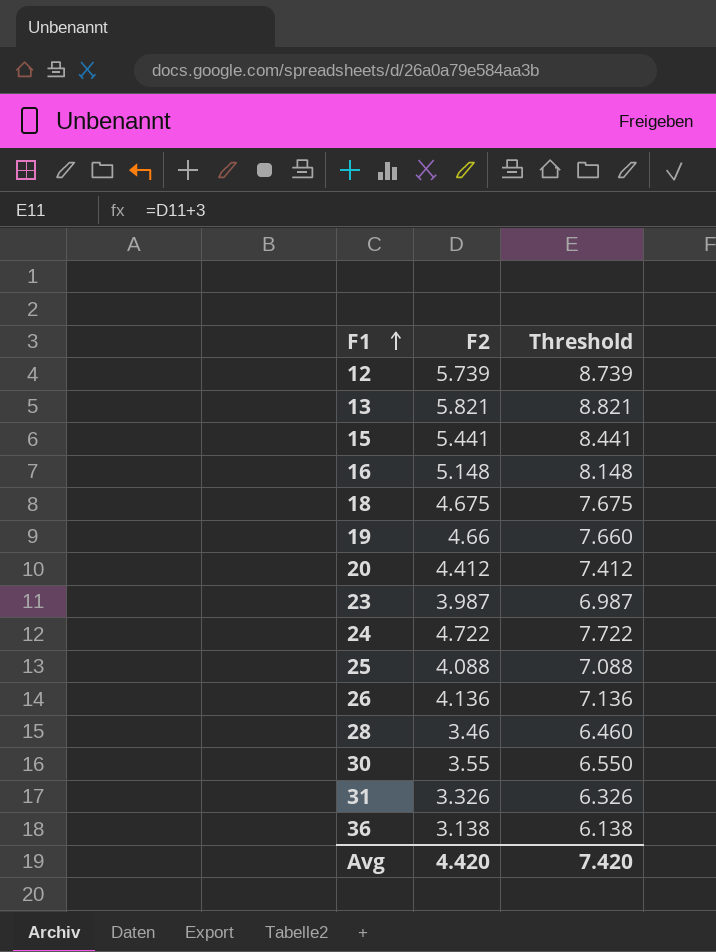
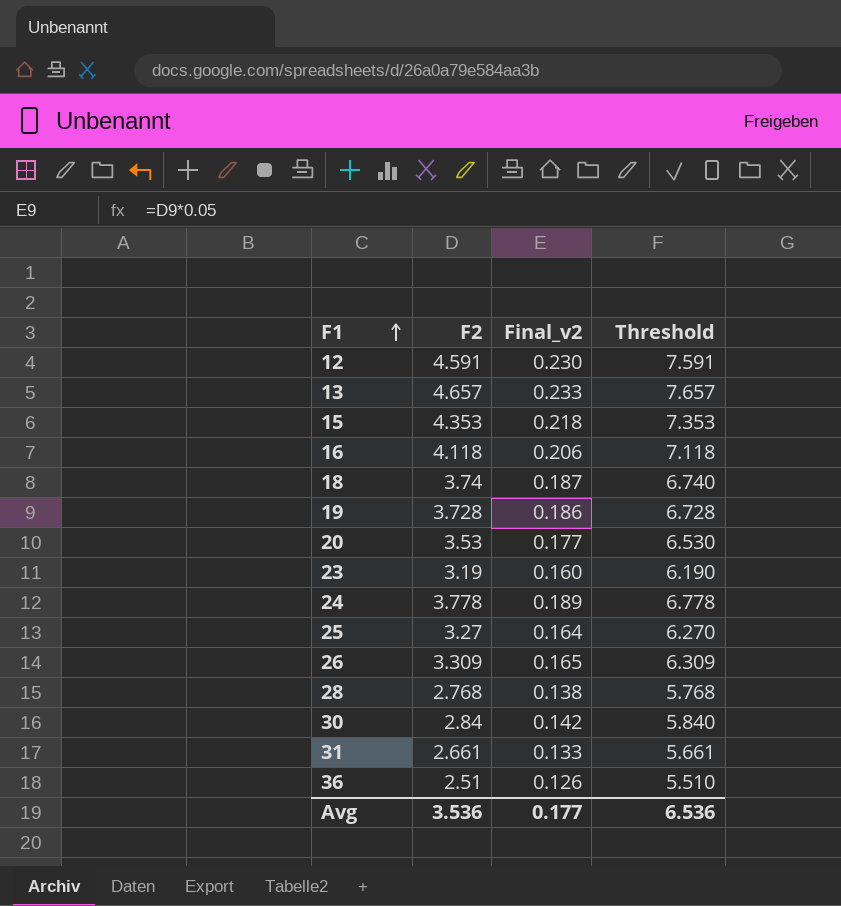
column Final_v2 | formula: none -> [F2] * 0.05
12 | F2: 5.739 -> 4.591
12 | Threshold: 8.739 -> 7.591
13 | F2: 5.821 -> 4.657
13 | Threshold: 8.821 -> 7.657
15 | F2: 5.441 -> 4.353
15 | Threshold: 8.441 -> 7.353
16 | F2: 5.148 -> 4.118
16 | Threshold: 8.148 -> 7.118
18 | F2: 4.675 -> 3.74
18 | Threshold: 7.675 -> 6.740
19 | F2: 4.66 -> 3.728
19 | Threshold: 7.660 -> 6.728
20 | F2: 4.412 -> 3.53
20 | Threshold: 7.412 -> 6.530
23 | F2: 3.987 -> 3.19
23 | Threshold: 6.987 -> 6.190
24 | F2: 4.722 -> 3.778
24 | Threshold: 7.722 -> 6.778
25 | F2: 4.088 -> 3.27
25 | Threshold: 7.088 -> 6.270
26 | F2: 4.136 -> 3.309
26 | Threshold: 7.136 -> 6.309
28 | F2: 3.46 -> 2.768
28 | Threshold: 6.460 -> 5.768
30 | F2: 3.55 -> 2.84
30 | Threshold: 6.550 -> 5.840
31 | F2: 3.326 -> 2.661
31 | Threshold: 6.326 -> 5.661
36 | F2: 3.138 -> 2.51
36 | Threshold: 6.138 -> 5.510
Avg | F2: 4.420 -> 3.536
Avg | Threshold: 7.420 -> 6.536

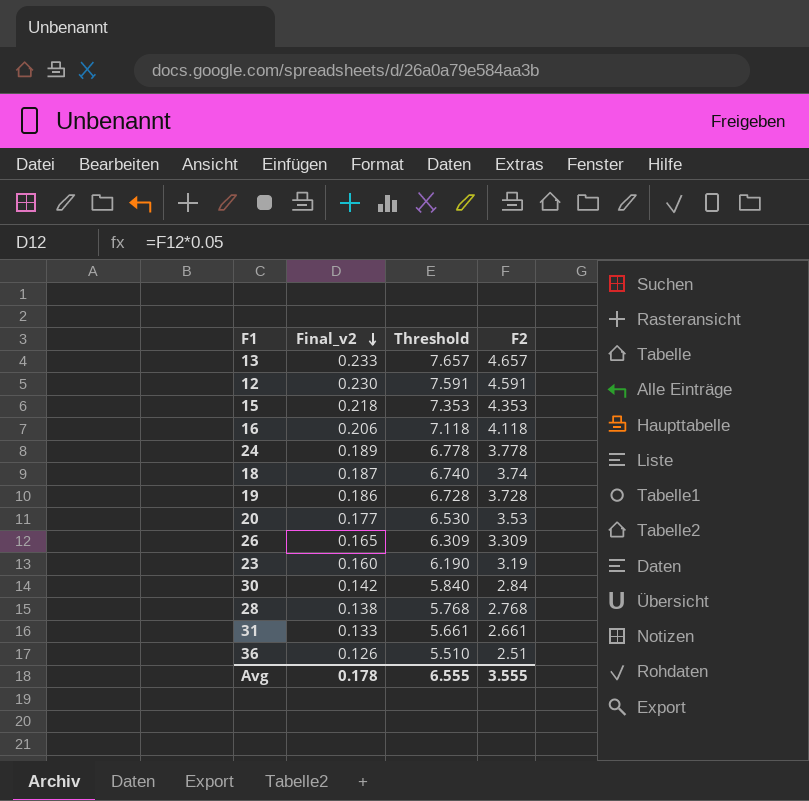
row order: F1 ascending -> Final_v2 descending
column F2 | position: 2 -> 4
row 25: 3.27 | 0.164 | 6.270 -> none
Avg | Final_v2: 0.177 -> 0.178
Avg | Threshold: 6.536 -> 6.555
Avg | F2: 3.536 -> 3.555

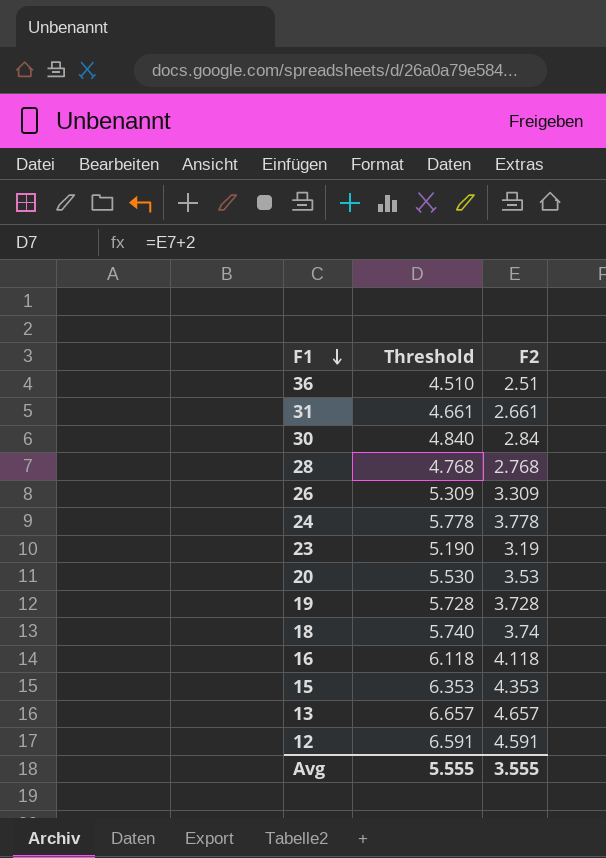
row order: Final_v2 descending -> F1 descending
column Final_v2 | formula: [F2] * 0.05 -> none
column Threshold | formula: [F2] + 3 -> [F2] + 2
Avg | Threshold: 6.555 -> 5.555

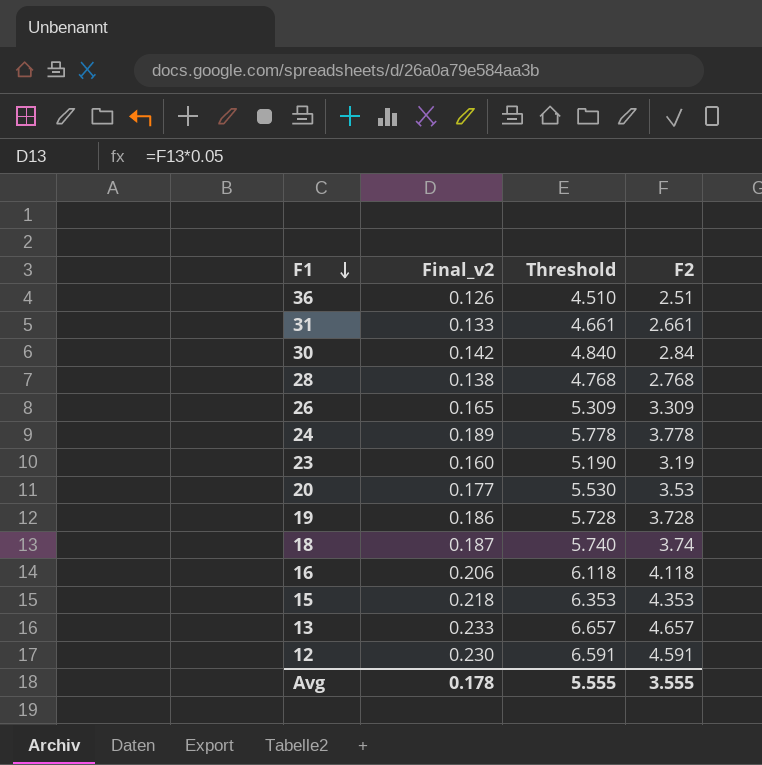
column Final_v2 | formula: none -> [F2] * 0.05

